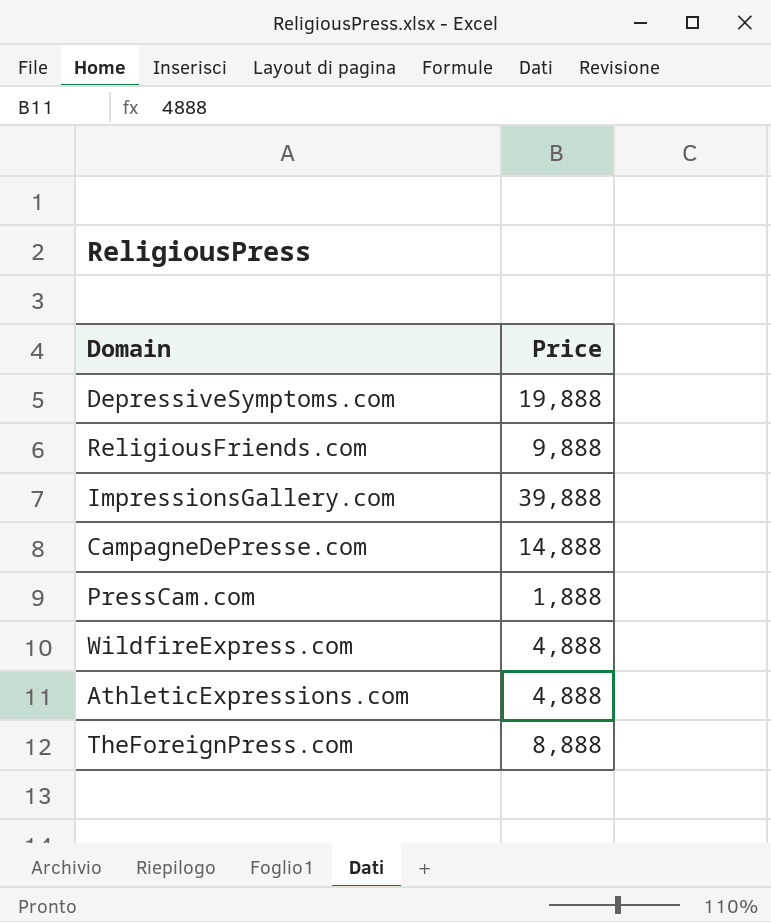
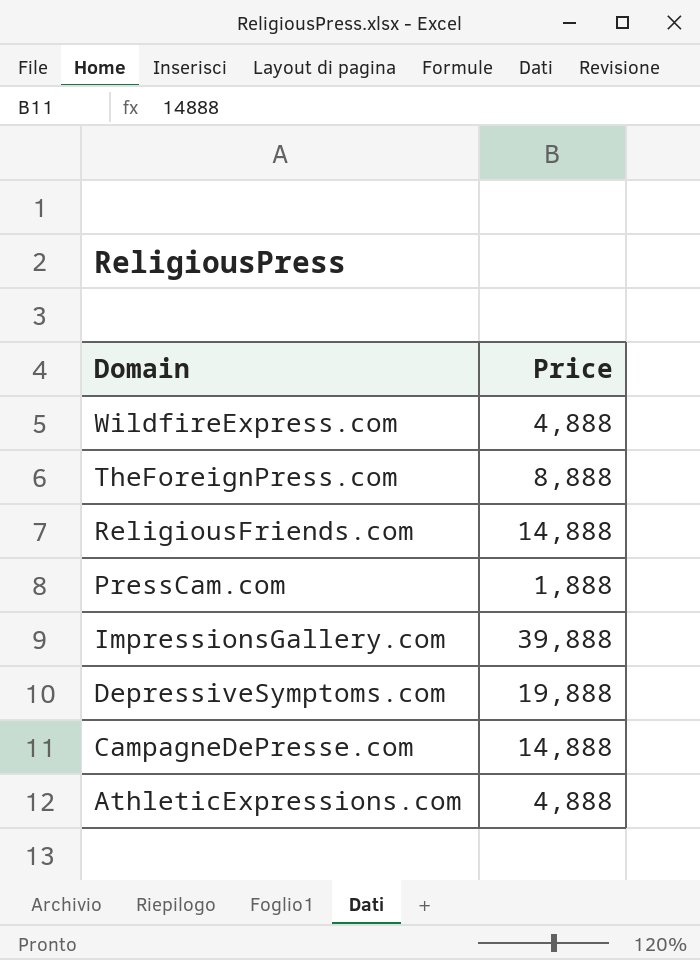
row order: none -> Domain descending
ReligiousFriends.com | Price: 9,888 -> 14,888

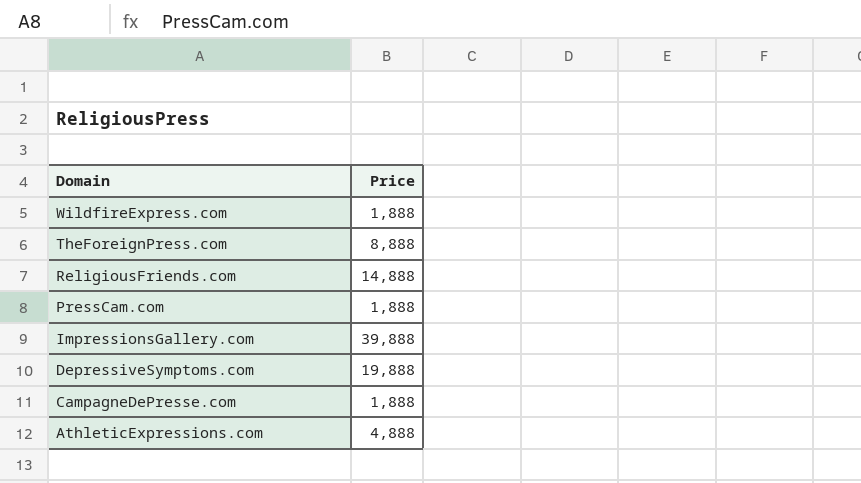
WildfireExpress.com | Price: 4,888 -> 1,888
CampagneDePresse.com | Price: 14,888 -> 1,888

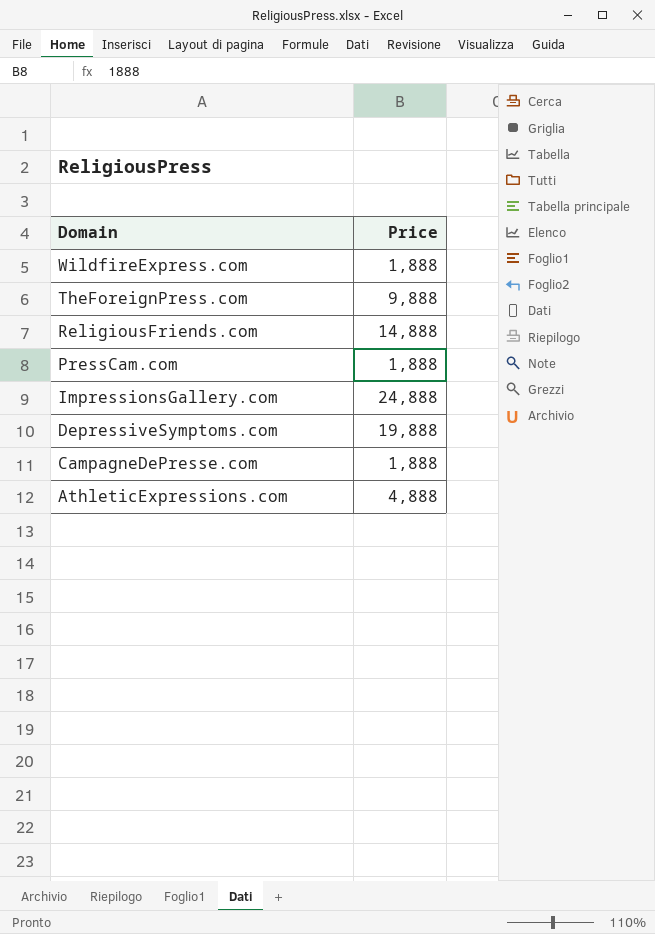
TheForeignPress.com | Price: 8,888 -> 9,888
ImpressionsGallery.com | Price: 39,888 -> 24,888

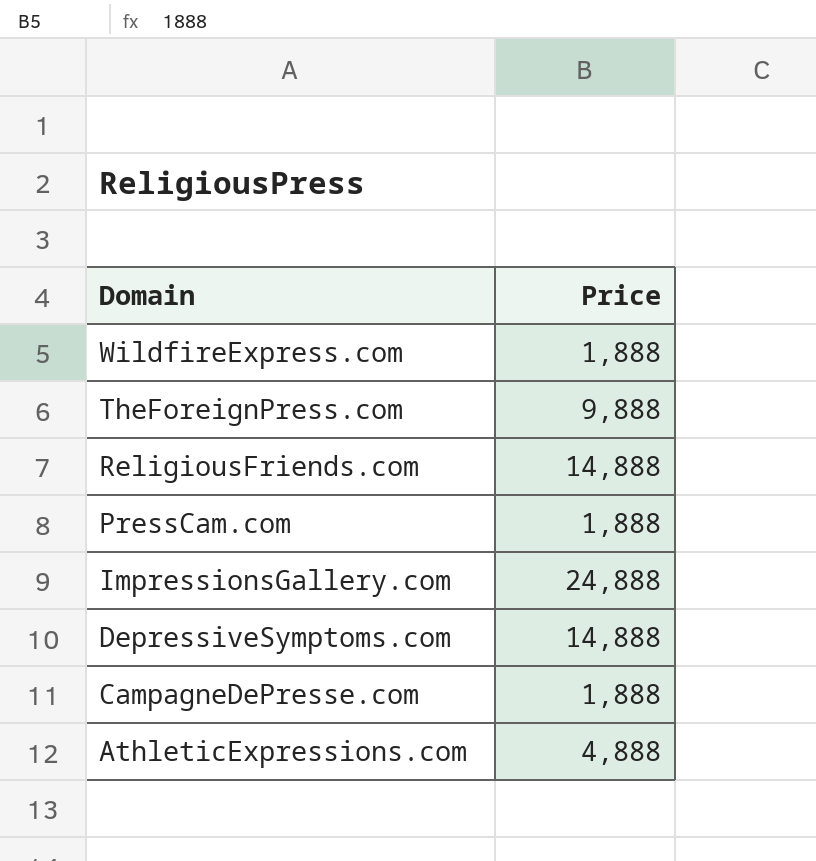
DepressiveSymptoms.com | Price: 19,888 -> 14,888

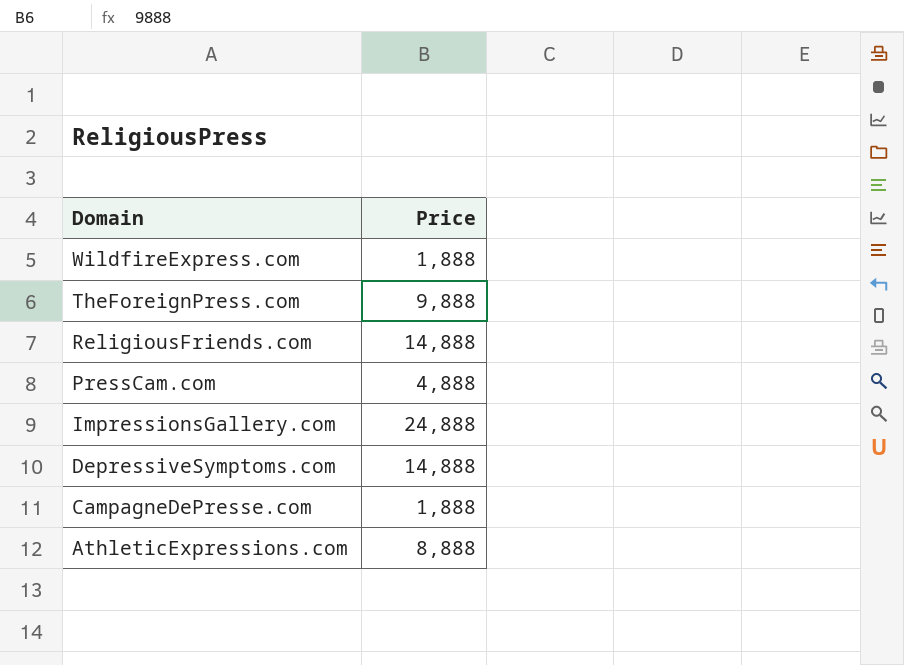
PressCam.com | Price: 1,888 -> 4,888
AthleticExpressions.com | Price: 4,888 -> 8,888

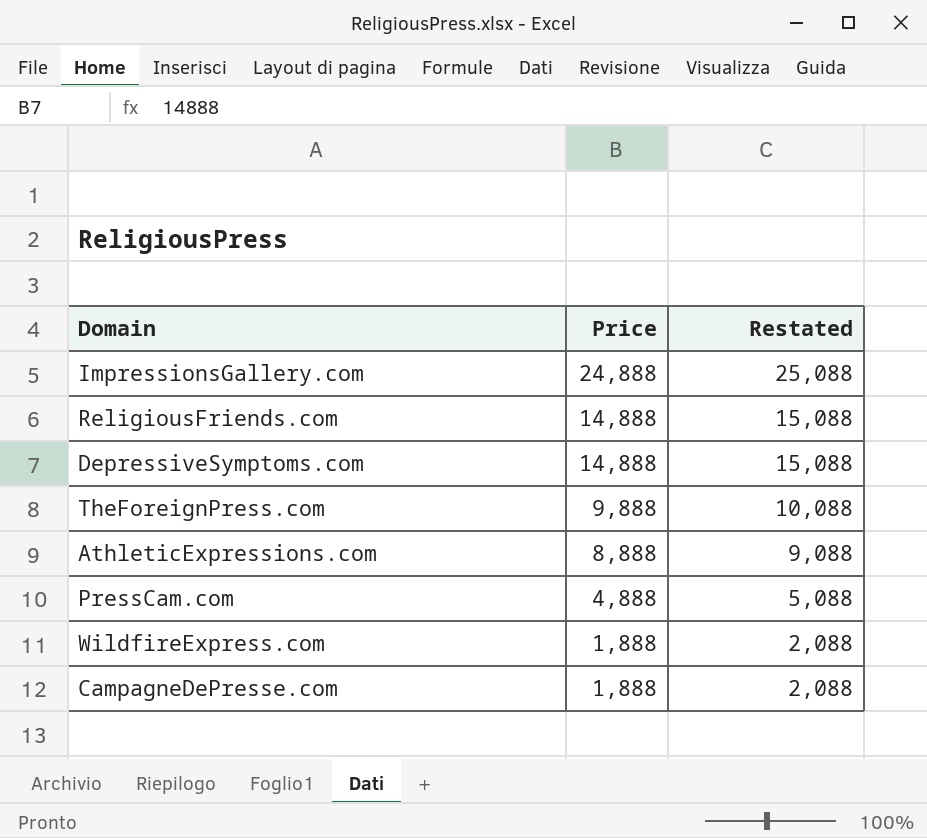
row order: Domain descending -> Price descending
column Restated | formula: none -> [Price] + 200

